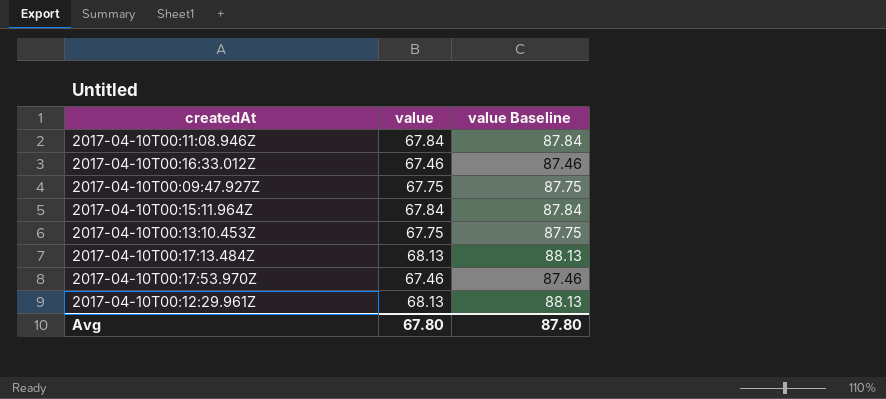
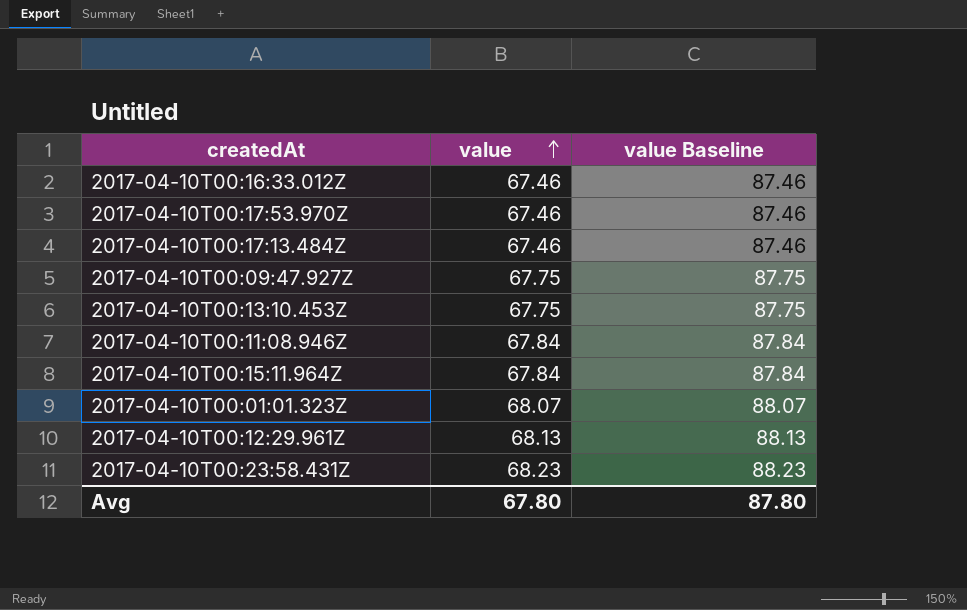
row order: none -> value ascending
2017-04-10T00:17:13.484Z | value: 68.13 -> 67.46
2017-04-10T00:17:13.484Z | value Baseline: 88.13 -> 87.46
row 2017-04-10T00:01:01.323Z: none -> 68.07 | 88.07
row 2017-04-10T00:23:58.431Z: none -> 68.23 | 88.23

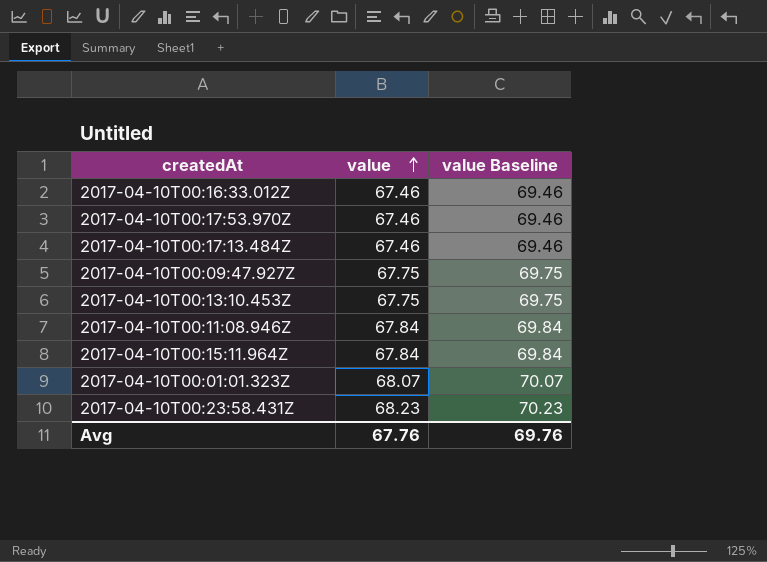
column value Baseline | formula: [value] + 20 -> [value] + 2
row 2017-04-10T00:12:29.961Z: 68.13 | 88.13 -> none
Avg | value: 67.80 -> 67.76
Avg | value Baseline: 87.80 -> 69.76

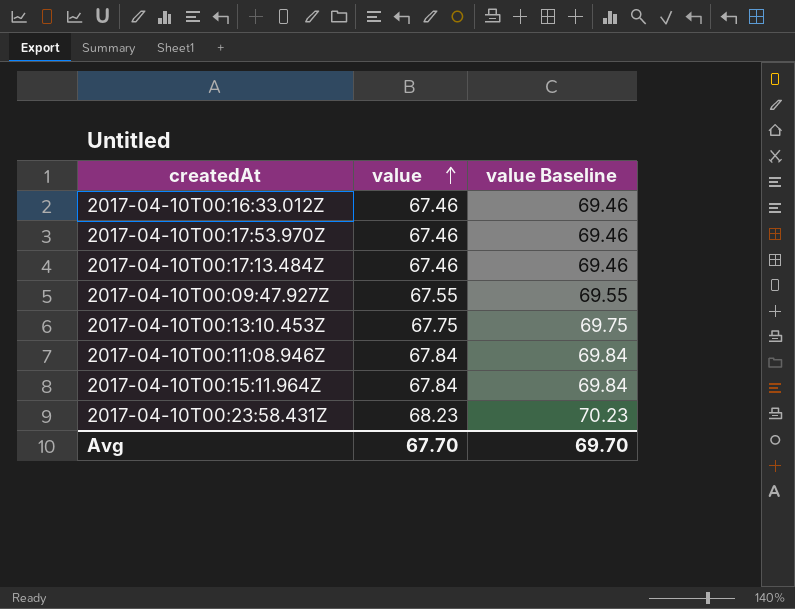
row 2017-04-10T00:01:01.323Z: 68.07 | 70.07 -> none
2017-04-10T00:09:47.927Z | value: 67.75 -> 67.55
2017-04-10T00:09:47.927Z | value Baseline: 69.75 -> 69.55
Avg | value: 67.76 -> 67.70
Avg | value Baseline: 69.76 -> 69.70

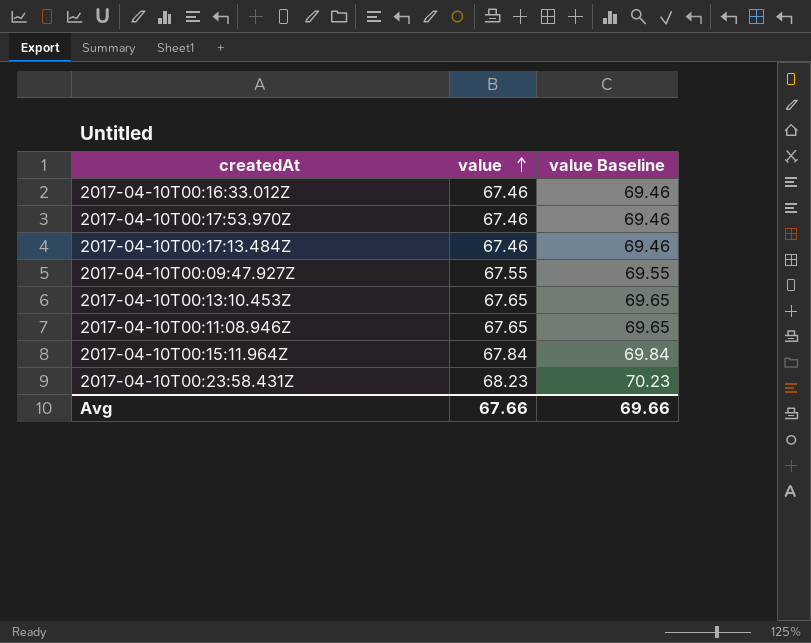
2017-04-10T00:13:10.453Z | value: 67.75 -> 67.65
2017-04-10T00:13:10.453Z | value Baseline: 69.75 -> 69.65
2017-04-10T00:11:08.946Z | value: 67.84 -> 67.65
2017-04-10T00:11:08.946Z | value Baseline: 69.84 -> 69.65
Avg | value: 67.70 -> 67.66
Avg | value Baseline: 69.70 -> 69.66

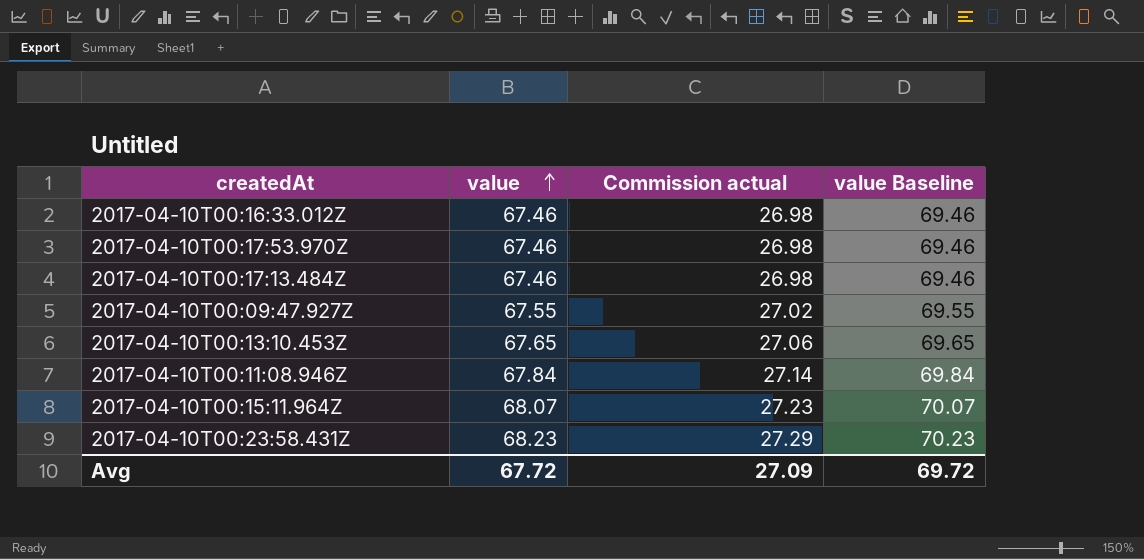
column Commission actual | formula: none -> [value] * 0.4
2017-04-10T00:11:08.946Z | value: 67.65 -> 67.84
2017-04-10T00:11:08.946Z | value Baseline: 69.65 -> 69.84
2017-04-10T00:15:11.964Z | value: 67.84 -> 68.07
2017-04-10T00:15:11.964Z | value Baseline: 69.84 -> 70.07
Avg | value: 67.66 -> 67.72
Avg | value Baseline: 69.66 -> 69.72

